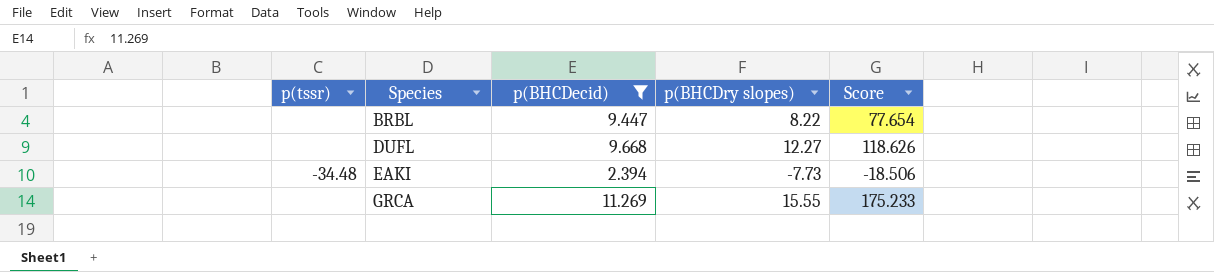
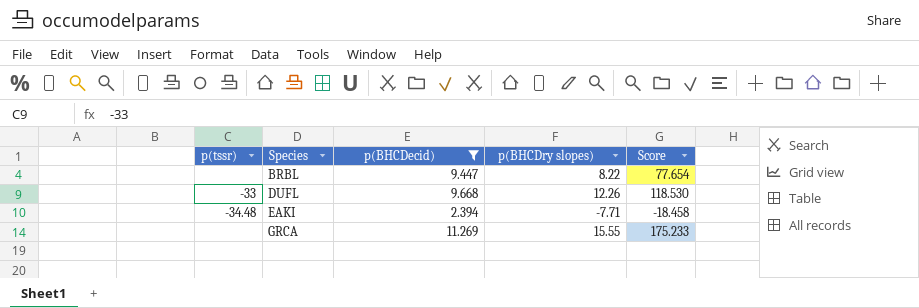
DUFL | p(tssr): none -> -33
DUFL | p(BHCDry slopes): 12.27 -> 12.26
DUFL | Score: 118.626 -> 118.530
EAKI | p(BHCDry slopes): -7.73 -> -7.71
EAKI | Score: -18.506 -> -18.458

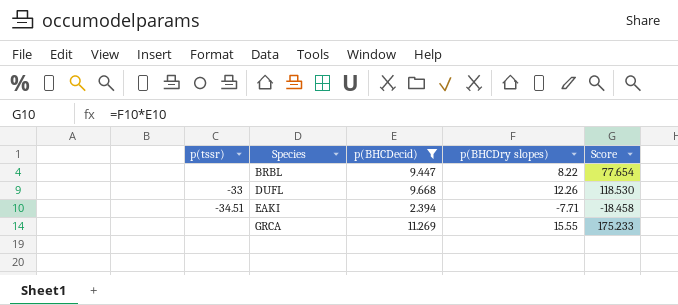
EAKI | p(tssr): -34.48 -> -34.51

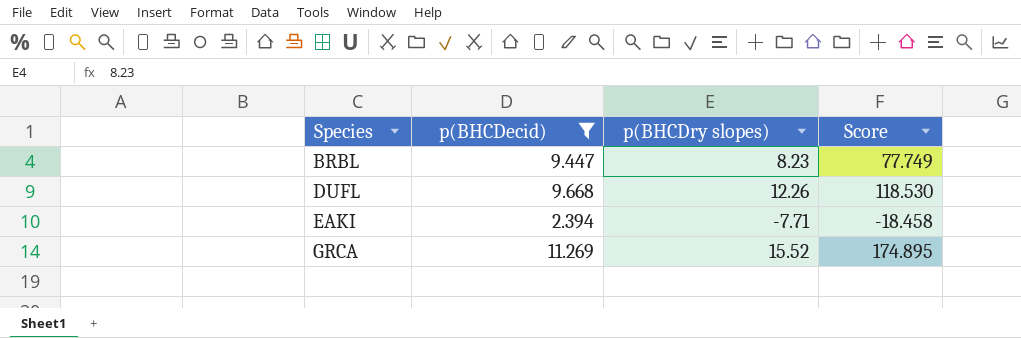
column p(tssr) | position: 1 -> none
BRBL | p(BHCDry slopes): 8.22 -> 8.23
BRBL | Score: 77.654 -> 77.749
GRCA | p(BHCDry slopes): 15.55 -> 15.52
GRCA | Score: 175.233 -> 174.895

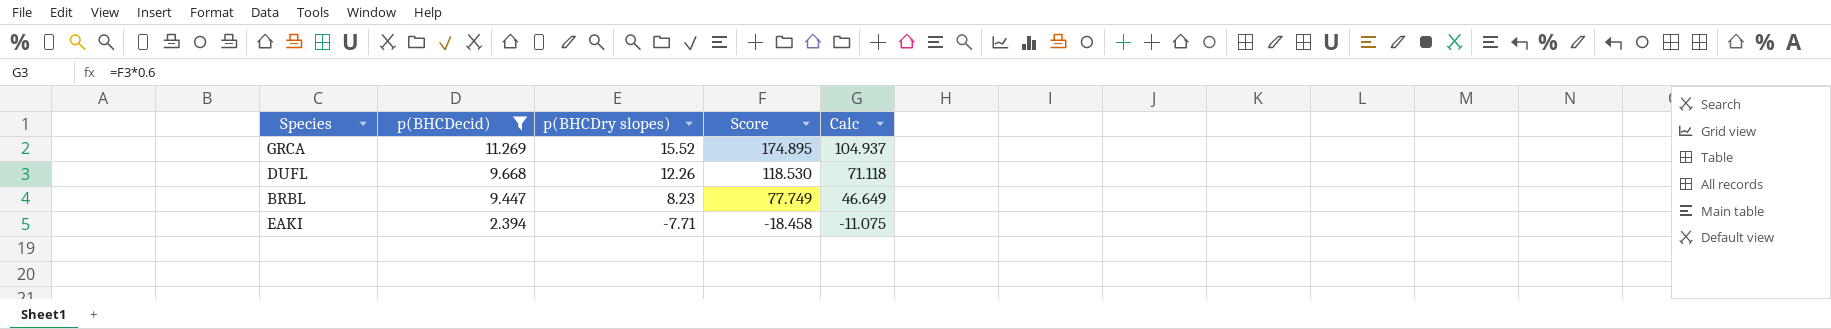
row order: Species ascending -> p(BHCDecid) descending
column Calc | formula: none -> [Score] * 0.6

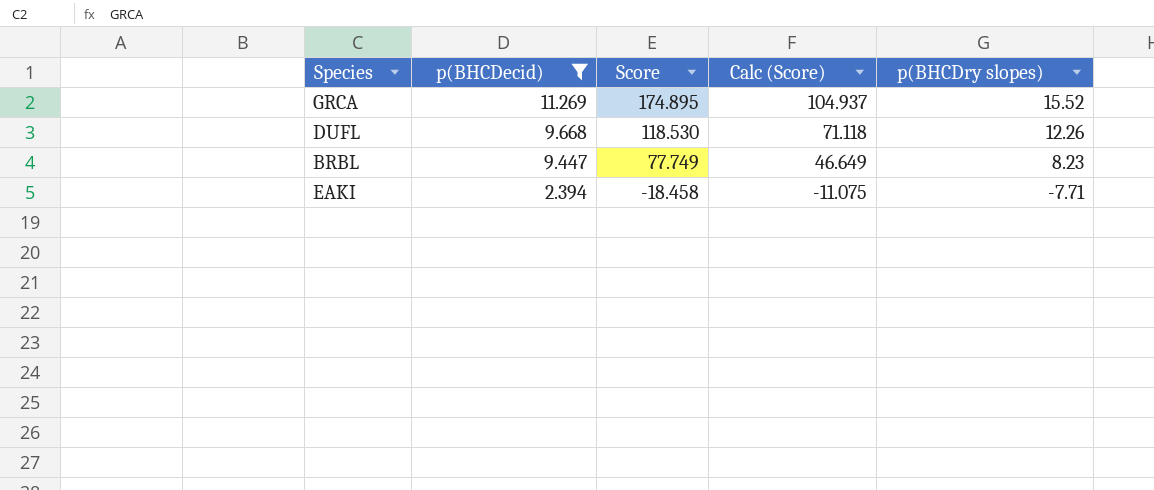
column name: Calc -> Calc (Score)
column p(BHCDry slopes) | position: 3 -> 5

